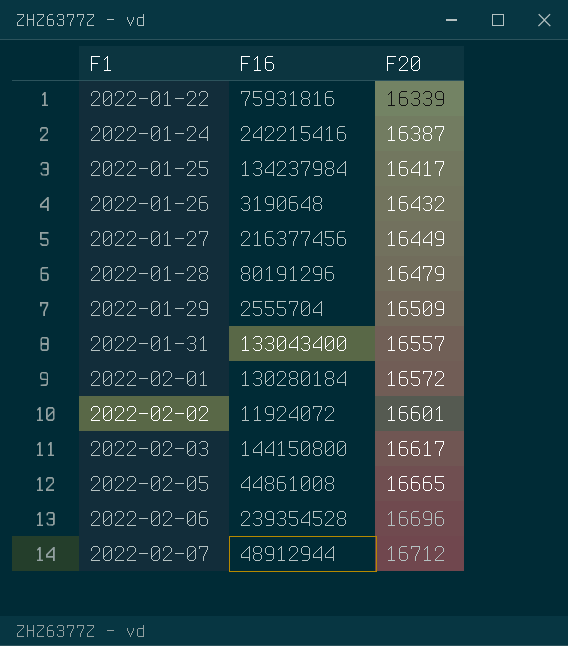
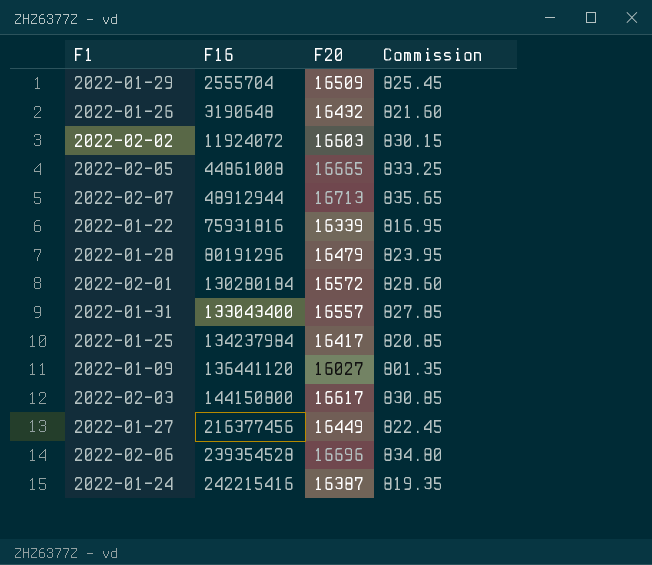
row order: F1 ascending -> F16 ascending
column Commission | formula: none -> [F20] * 0.05
2022-02-02 | F20: 16601 -> 16603
2022-02-07 | F20: 16712 -> 16713
row 2022-01-09: none -> 136441120 | 16027 | 801.35

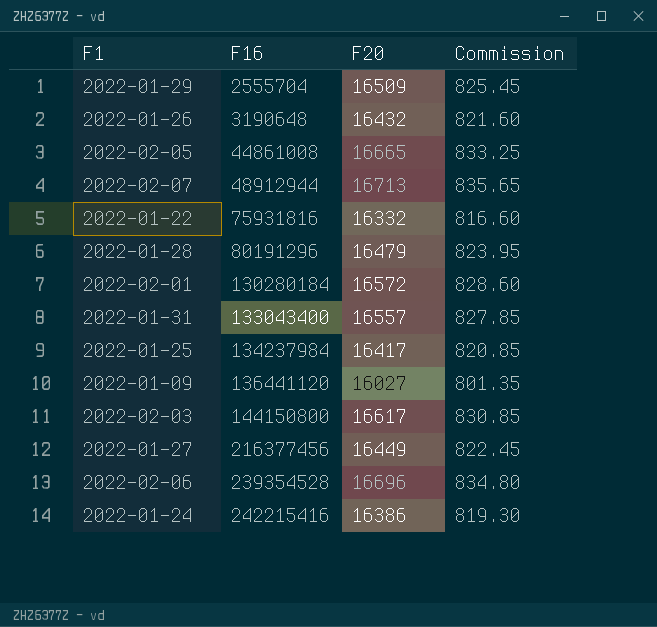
row 2022-02-02: 11924072 | 16603 | 830.15 -> none
2022-01-22 | F20: 16339 -> 16332
2022-01-22 | Commission: 816.95 -> 816.60
2022-01-24 | F20: 16387 -> 16386
2022-01-24 | Commission: 819.35 -> 819.30

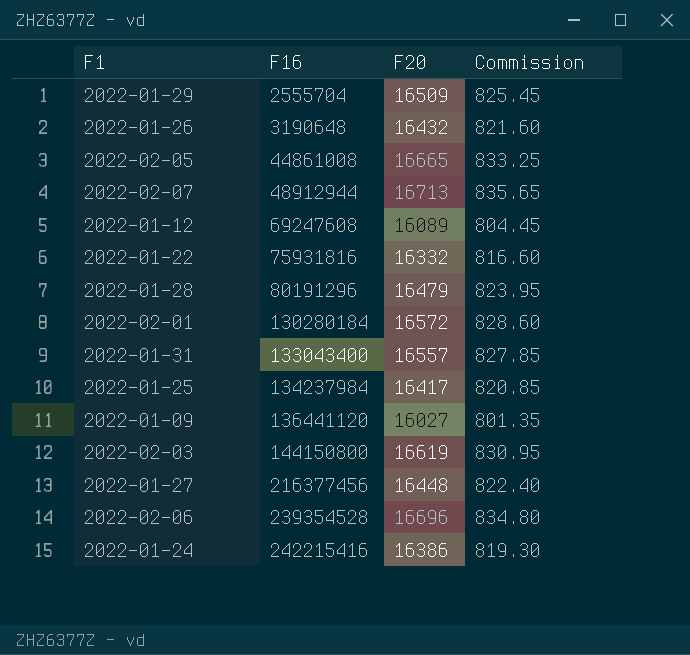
row 2022-01-12: none -> 69247608 | 16089 | 804.45
2022-02-03 | F20: 16617 -> 16619
2022-02-03 | Commission: 830.85 -> 830.95
2022-01-27 | F20: 16449 -> 16448
2022-01-27 | Commission: 822.45 -> 822.40

